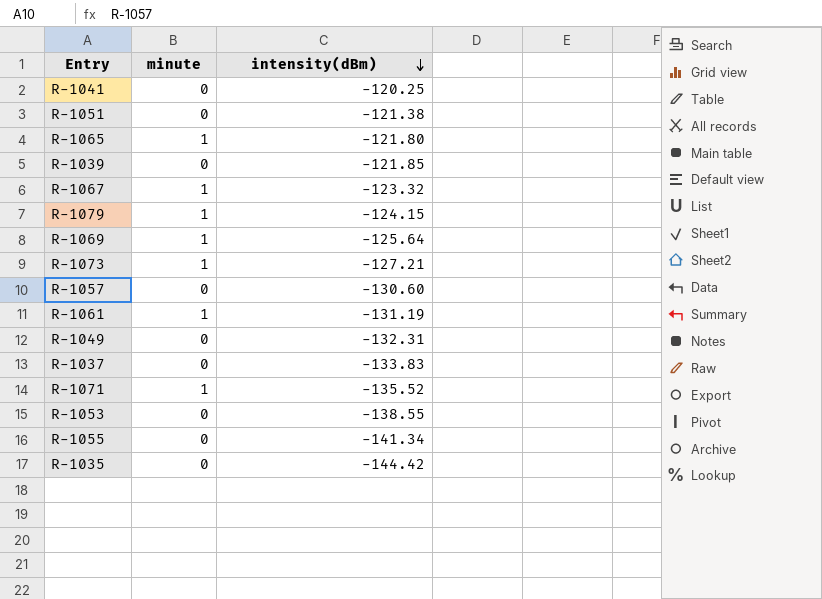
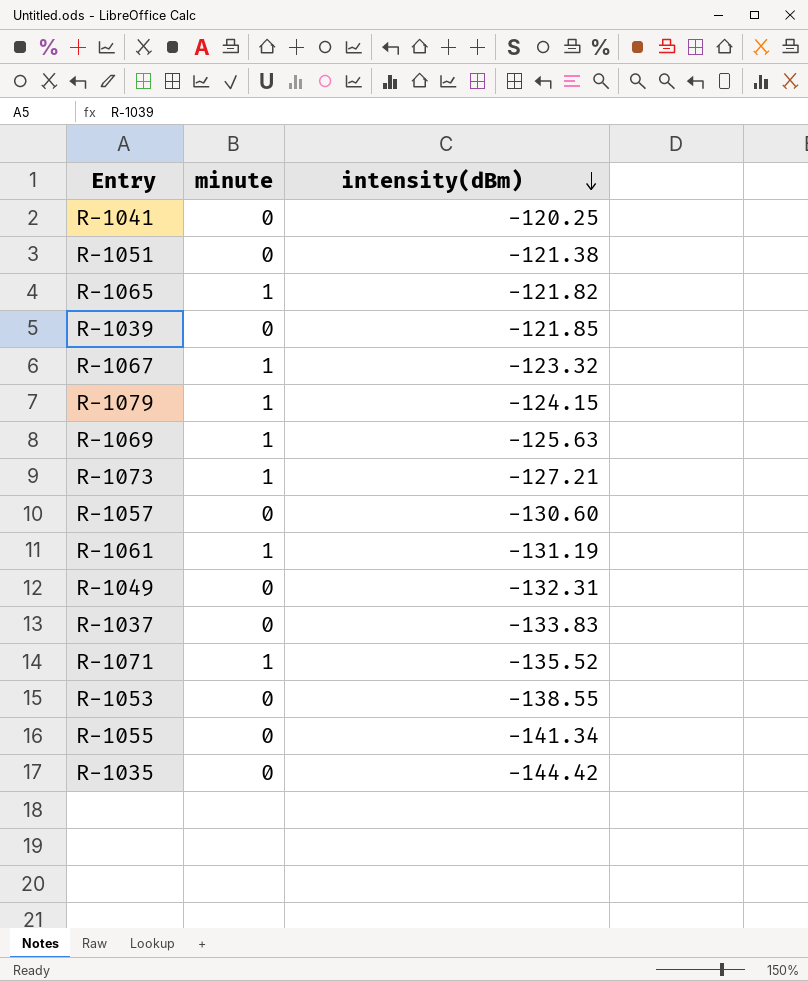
R-1065 | intensity(dBm): -121.80 -> -121.82
R-1069 | intensity(dBm): -125.64 -> -125.63

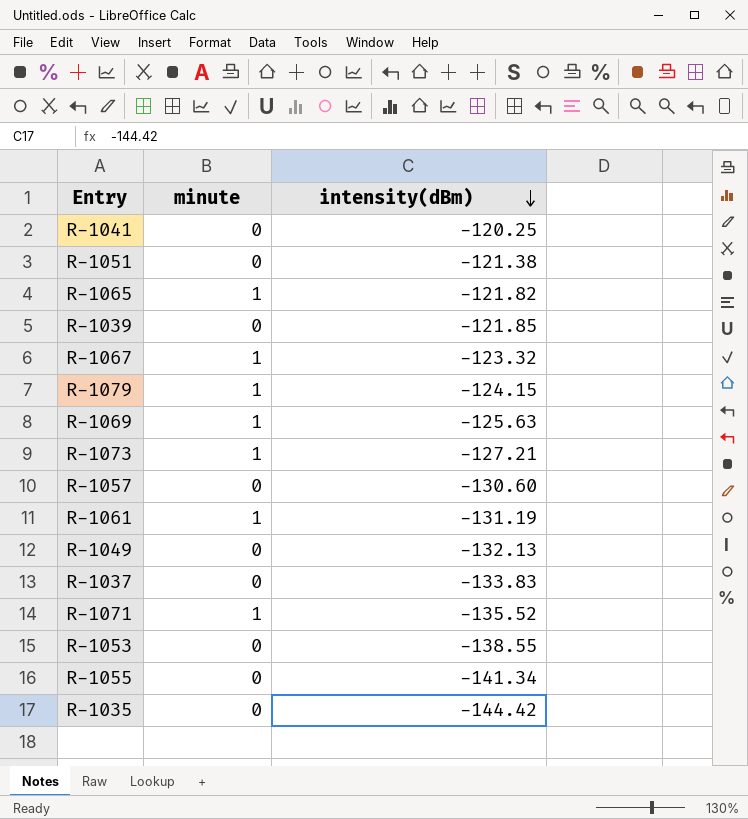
R-1049 | intensity(dBm): -132.31 -> -132.13

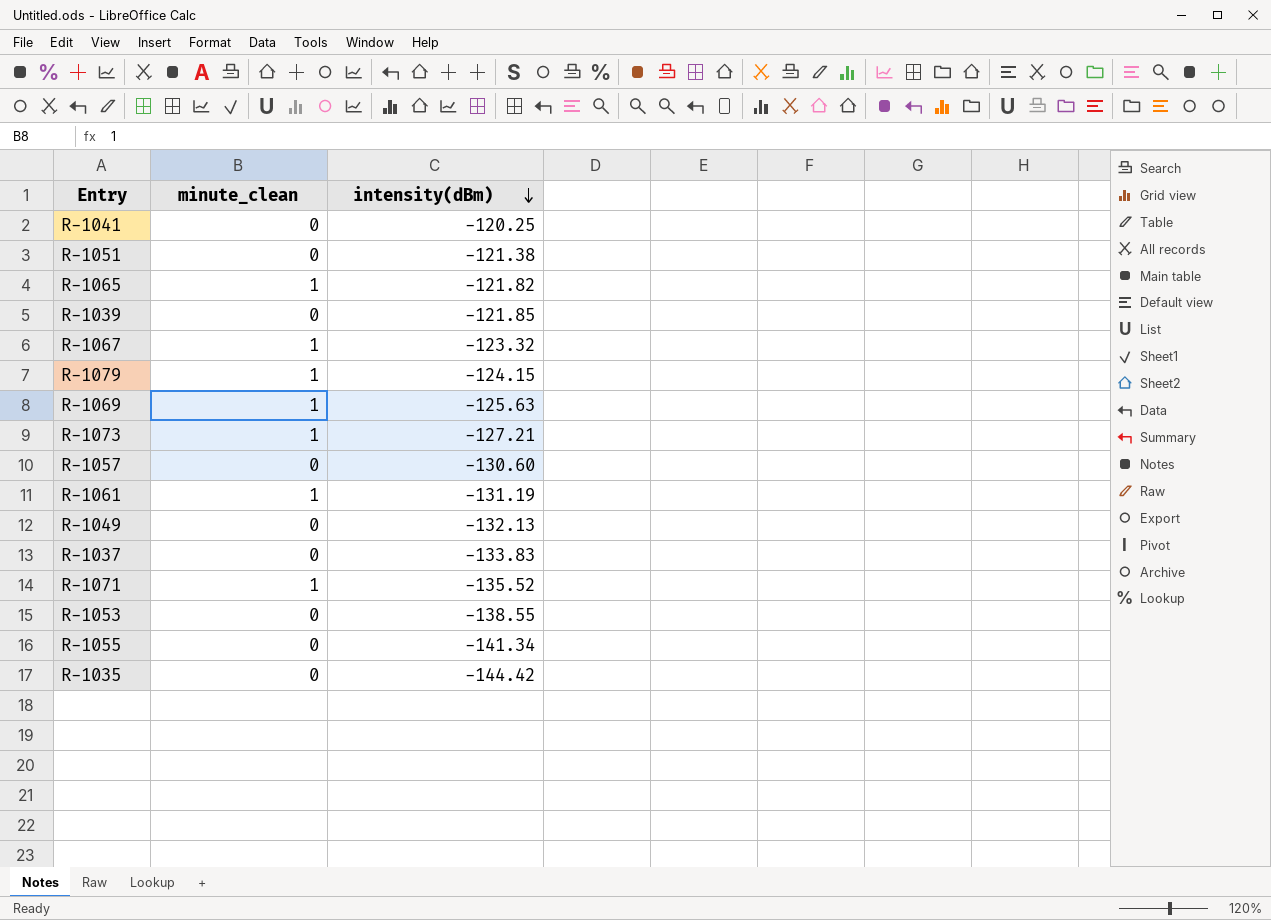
column name: minute -> minute_clean

